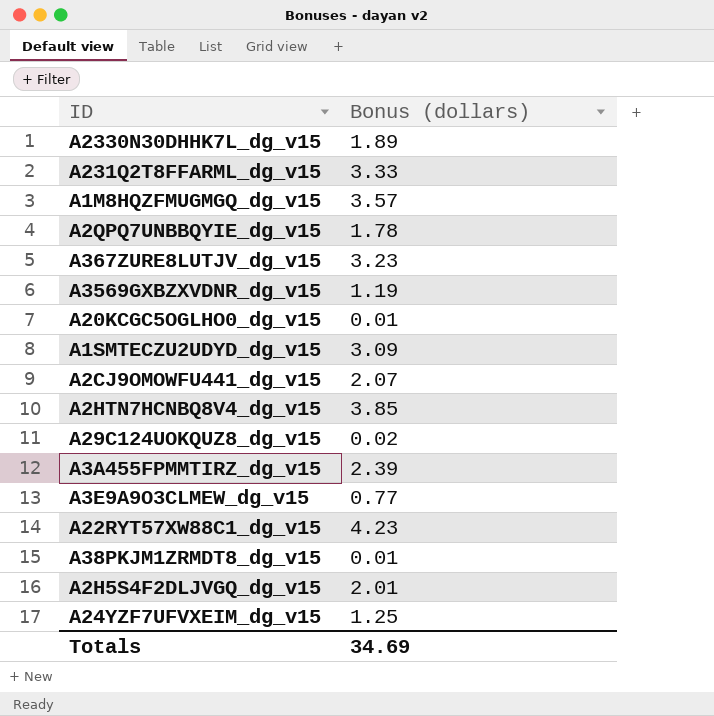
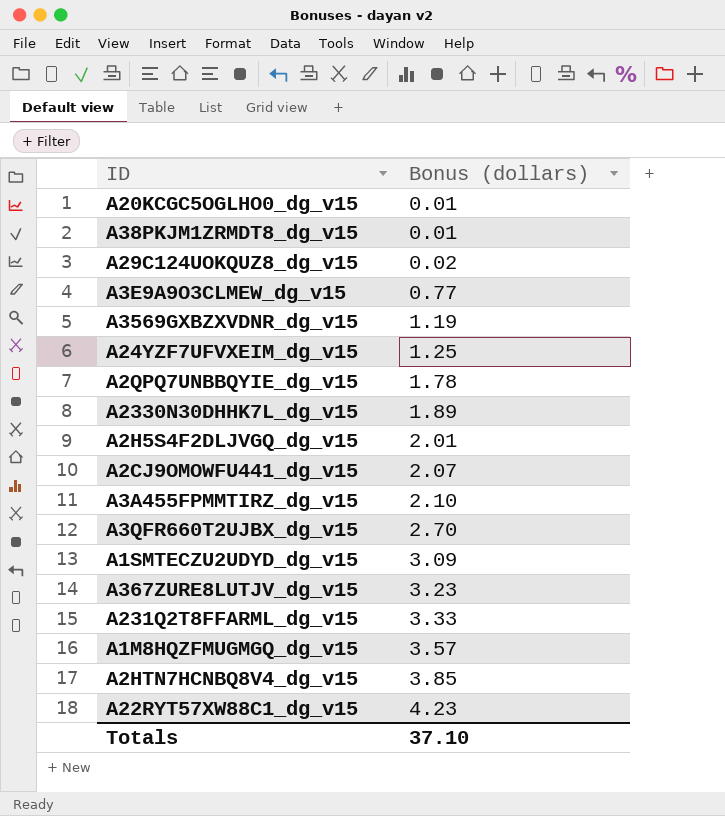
row order: none -> Bonus (dollars) ascending
A3A455FPMMTIRZ_dg_v15 | Bonus (dollars): 2.39 -> 2.10
row A3QFR660T2UJBX_dg_v15: none -> 2.70
Totals | Bonus (dollars): 34.69 -> 37.10

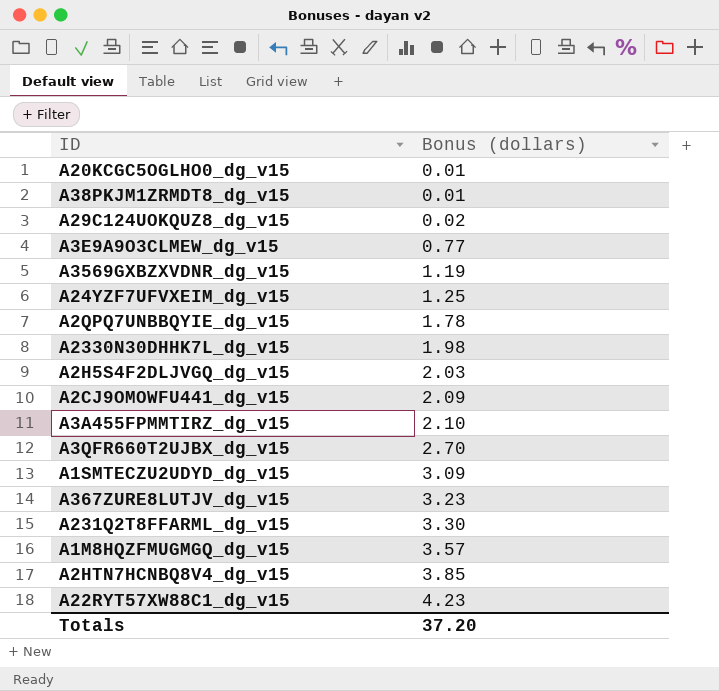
A2330N30DHHK7L_dg_v15 | Bonus (dollars): 1.89 -> 1.98
A2H5S4F2DLJVGQ_dg_v15 | Bonus (dollars): 2.01 -> 2.03
A2CJ9OMOWFU441_dg_v15 | Bonus (dollars): 2.07 -> 2.09
A231Q2T8FFARML_dg_v15 | Bonus (dollars): 3.33 -> 3.30
Totals | Bonus (dollars): 37.10 -> 37.20

